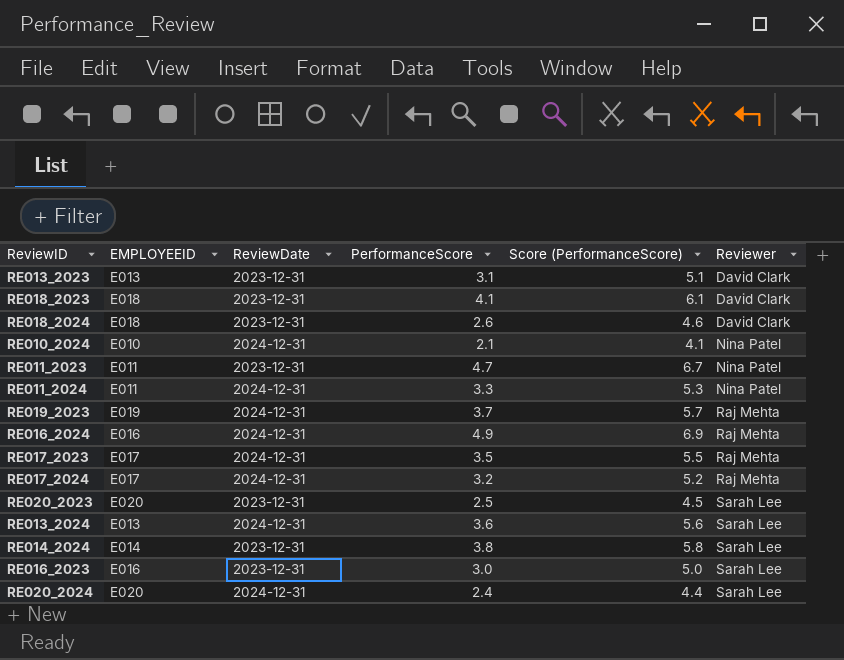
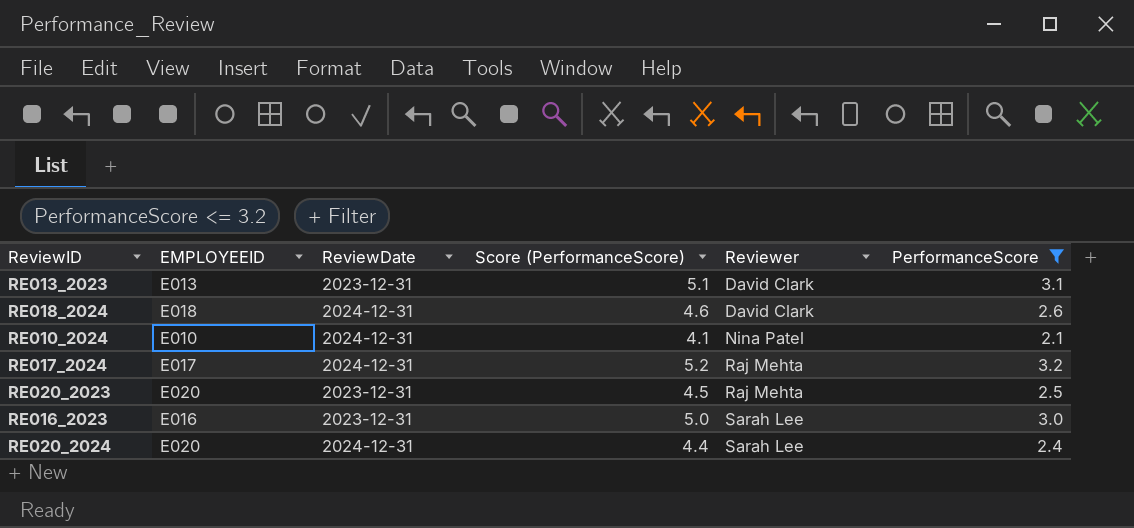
filter: none -> PerformanceScore <= 3.2
column PerformanceScore | position: 4 -> 6
RE018_2024 | ReviewDate: 2023-12-31 -> 2024-12-31
RE020_2023 | Reviewer: Sarah Lee -> Raj Mehta

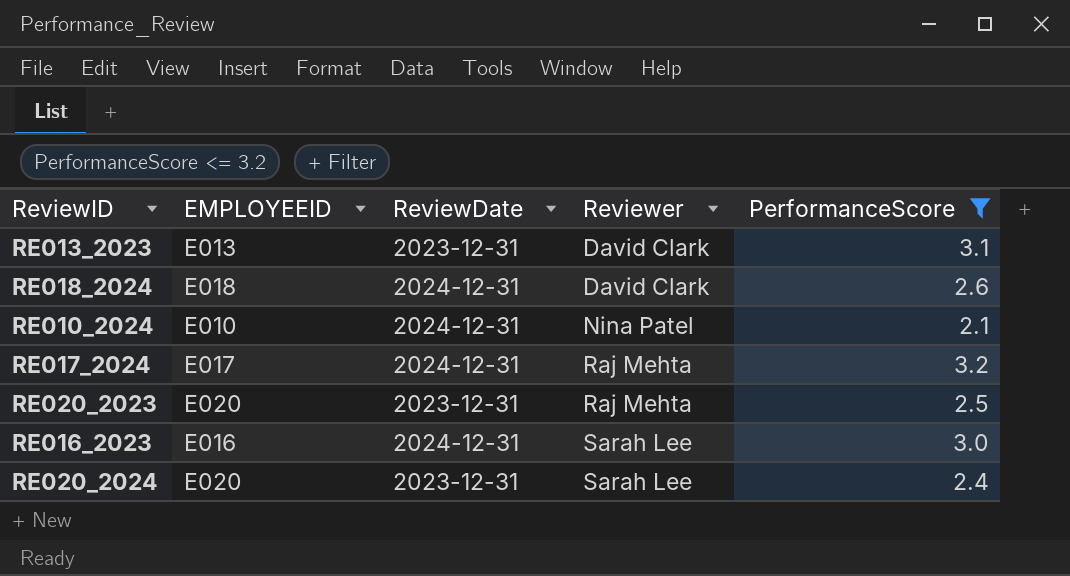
column Score (PerformanceScore) | formula: [PerformanceScore] + 2 -> none
RE016_2023 | ReviewDate: 2023-12-31 -> 2024-12-31
RE020_2024 | ReviewDate: 2024-12-31 -> 2023-12-31

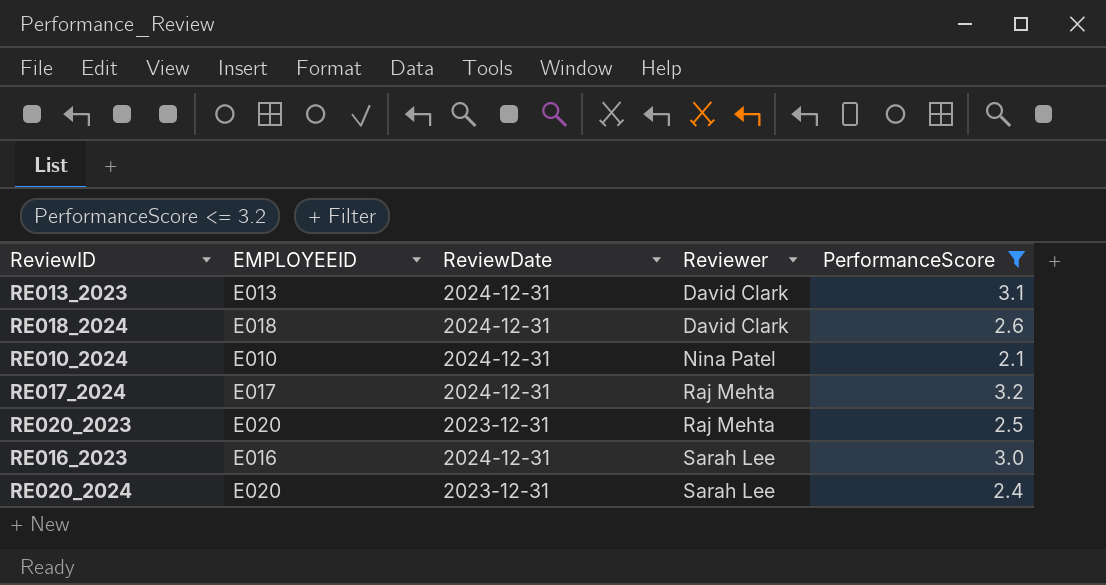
RE013_2023 | ReviewDate: 2023-12-31 -> 2024-12-31

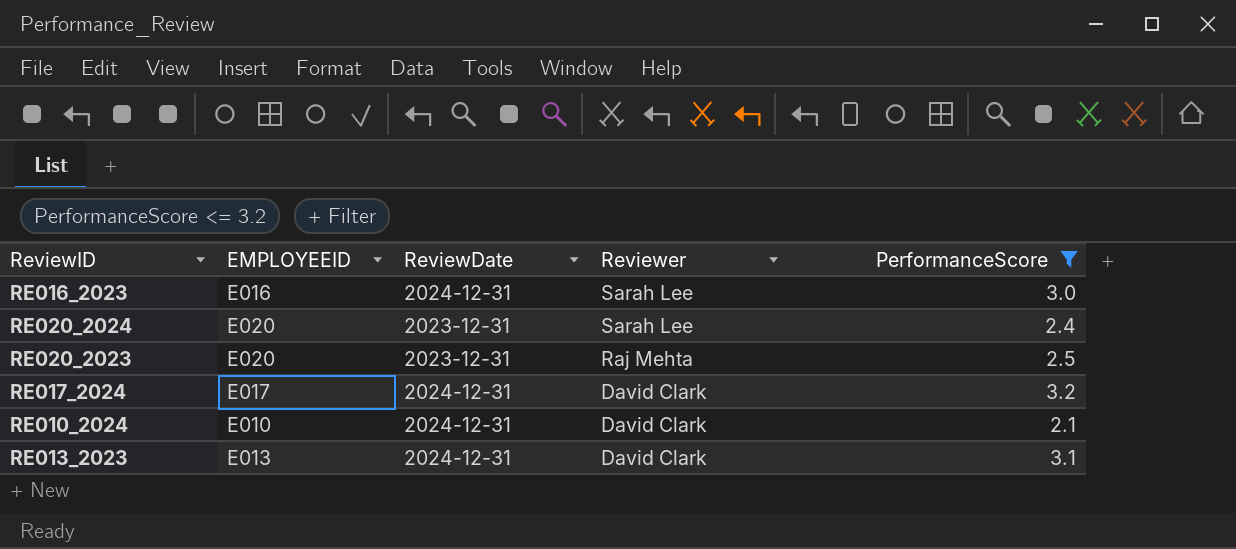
row order: Reviewer ascending -> Reviewer descending
row RE018_2024: E018 | 2024-12-31 | David Clark | 2.6 -> none
RE017_2024 | Reviewer: Raj Mehta -> David Clark
RE010_2024 | Reviewer: Nina Patel -> David Clark

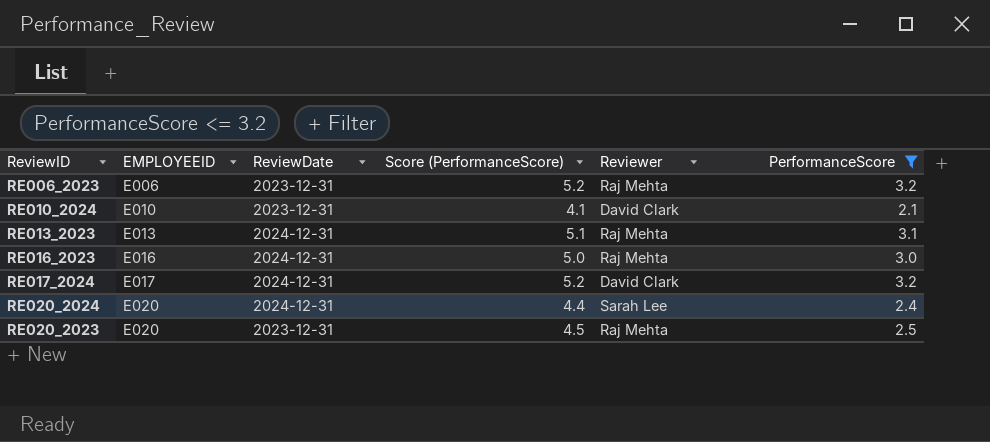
row order: Reviewer descending -> EMPLOYEEID ascending
column Score (PerformanceScore) | formula: none -> [PerformanceScore] + 2
row RE006_2023: none -> E006 | 2023-12-31 | 5.2 | Raj Mehta | 3.2
RE010_2024 | ReviewDate: 2024-12-31 -> 2023-12-31
RE013_2023 | Reviewer: David Clark -> Raj Mehta
RE016_2023 | Reviewer: Sarah Lee -> Raj Mehta
RE020_2024 | ReviewDate: 2023-12-31 -> 2024-12-31

